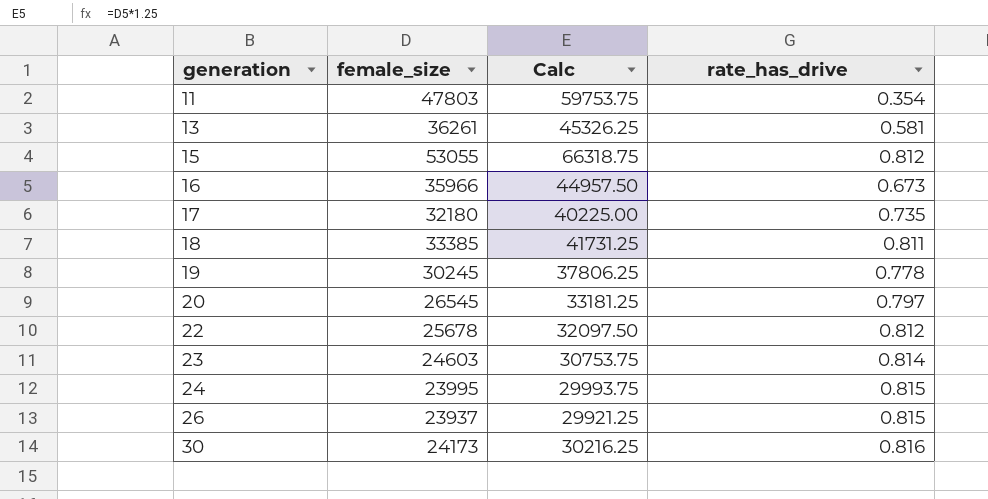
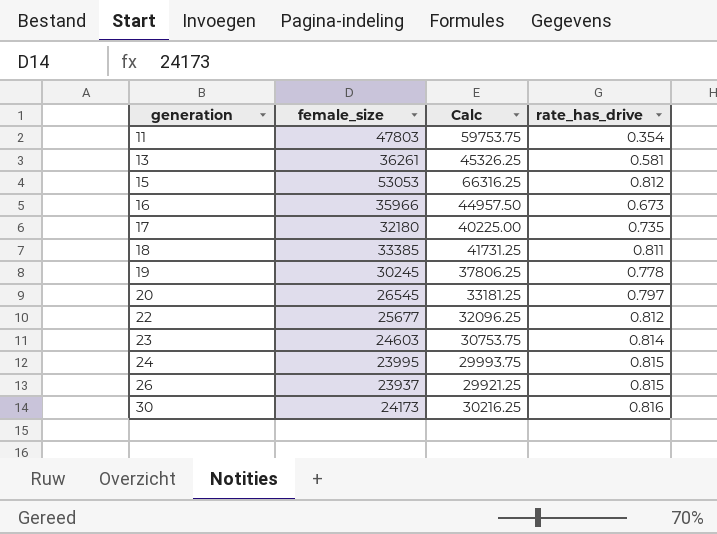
15 | female_size: 53055 -> 53053
15 | Calc: 66318.75 -> 66316.25
22 | female_size: 25678 -> 25677
22 | Calc: 32097.50 -> 32096.25

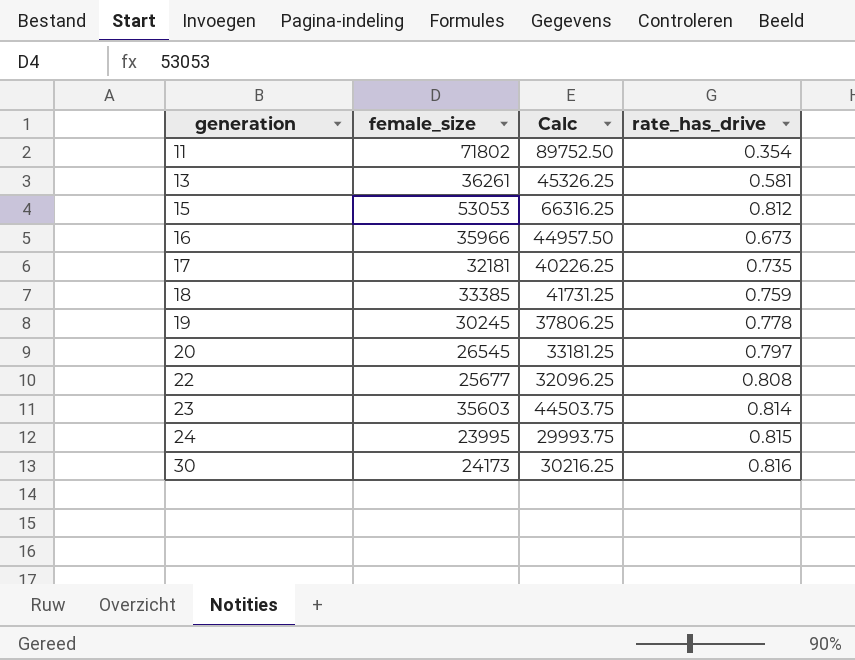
row 26: 23937 | 29921.25 | 0.815 -> none
11 | female_size: 47803 -> 71802
11 | Calc: 59753.75 -> 89752.50
17 | female_size: 32180 -> 32181
17 | Calc: 40225.00 -> 40226.25
18 | rate_has_drive: 0.811 -> 0.759
22 | rate_has_drive: 0.812 -> 0.808
23 | female_size: 24603 -> 35603
23 | Calc: 30753.75 -> 44503.75

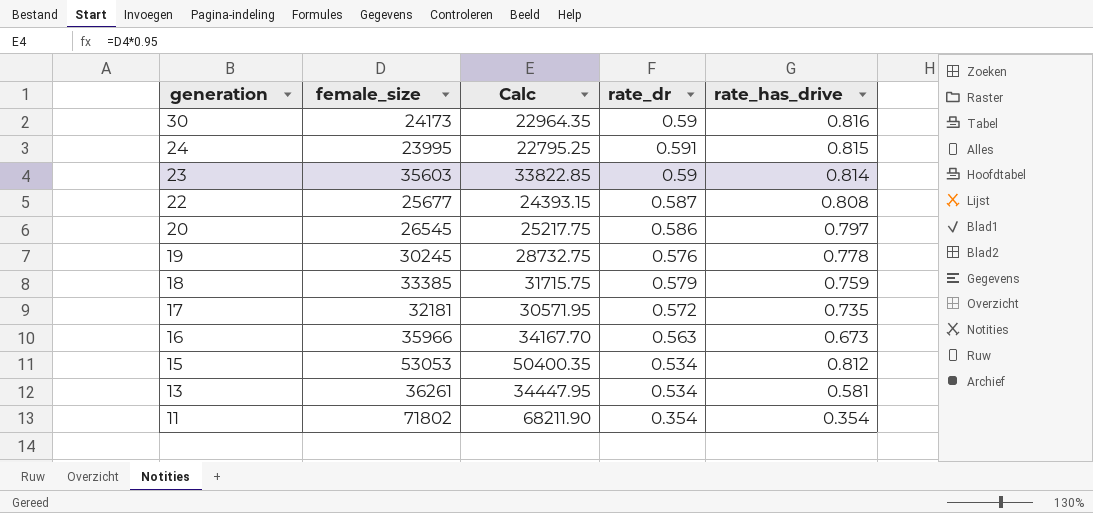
row order: generation ascending -> generation descending
column Calc | formula: [female_size] * 1.25 -> [female_size] * 0.95
column rate_dr | position: none -> 4

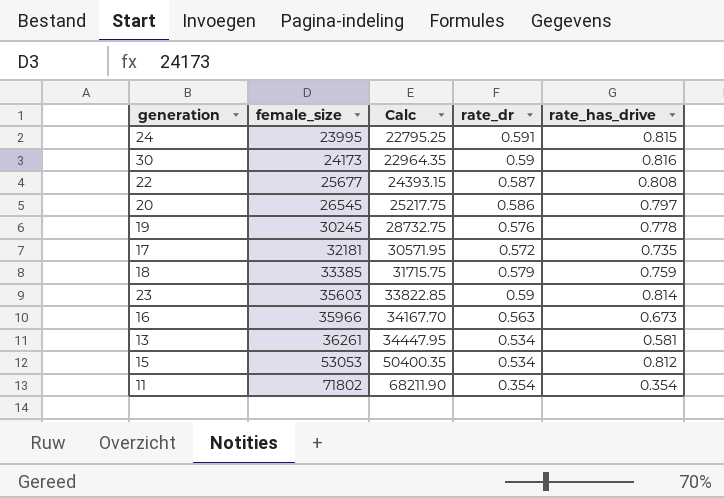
row order: generation descending -> female_size ascending

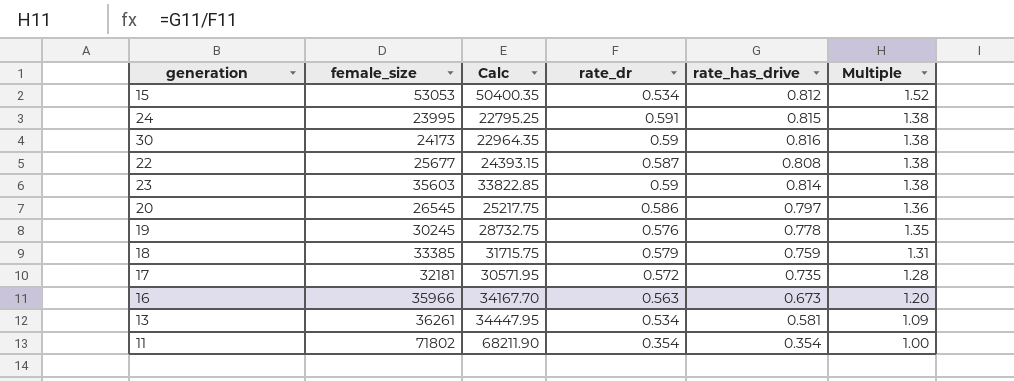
row order: female_size ascending -> Multiple descending
column Multiple | formula: none -> [rate_has_drive] / [rate_dr]

